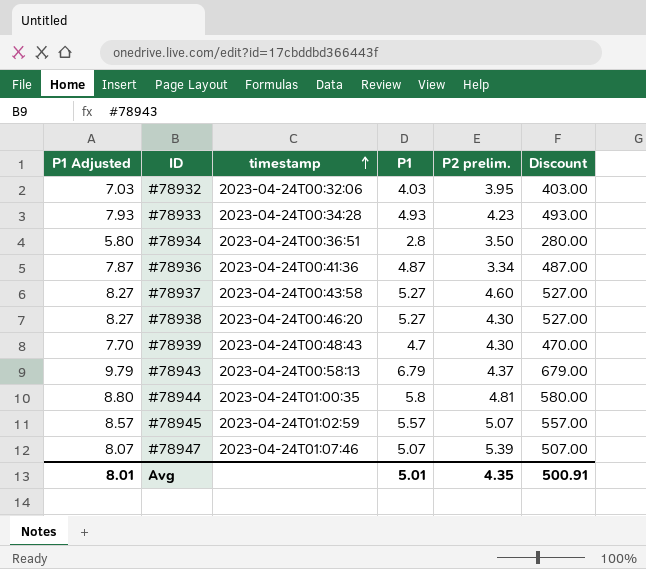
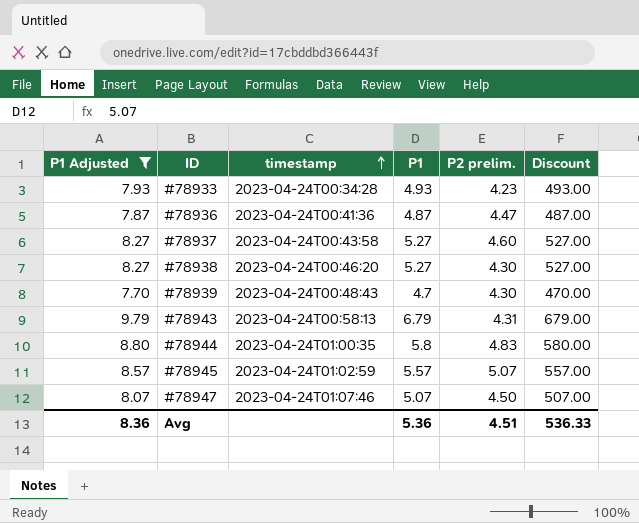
filter: none -> P1 Adjusted >= 7.70
#78936 | P2 prelim.: 3.34 -> 4.47
#78943 | P2 prelim.: 4.37 -> 4.31
#78944 | P2 prelim.: 4.81 -> 4.83
#78947 | P2 prelim.: 5.39 -> 4.50
Avg | P1 Adjusted: 8.01 -> 8.36
Avg | P1: 5.01 -> 5.36
Avg | P2 prelim.: 4.35 -> 4.51
Avg | Discount: 500.91 -> 536.33

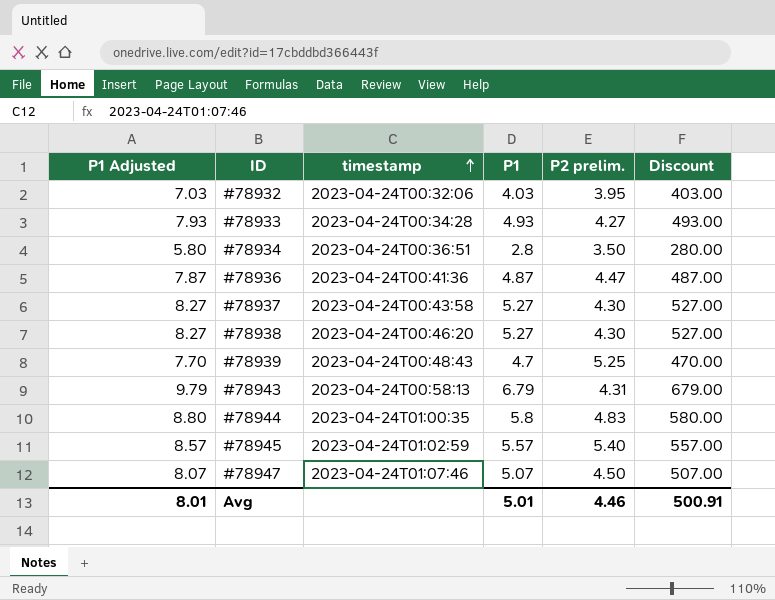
filter: P1 Adjusted >= 7.70 -> none
#78933 | P2 prelim.: 4.23 -> 4.27
#78937 | P2 prelim.: 4.60 -> 4.30
#78939 | P2 prelim.: 4.30 -> 5.25
#78945 | P2 prelim.: 5.07 -> 5.40
Avg | P1 Adjusted: 8.36 -> 8.01
Avg | P1: 5.36 -> 5.01
Avg | P2 prelim.: 4.51 -> 4.46
Avg | Discount: 536.33 -> 500.91

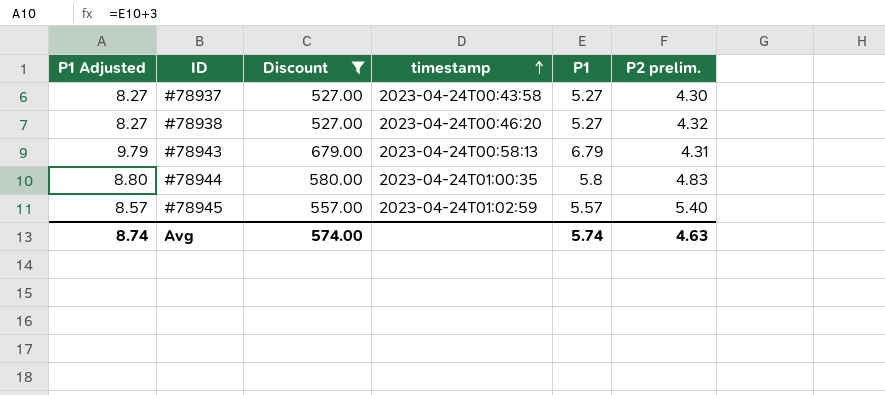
filter: none -> Discount >= 527.00
column Discount | position: 6 -> 3
#78938 | P2 prelim.: 4.30 -> 4.32
Avg | P1 Adjusted: 8.01 -> 8.74
Avg | Discount: 500.91 -> 574.00
Avg | P1: 5.01 -> 5.74
Avg | P2 prelim.: 4.46 -> 4.63

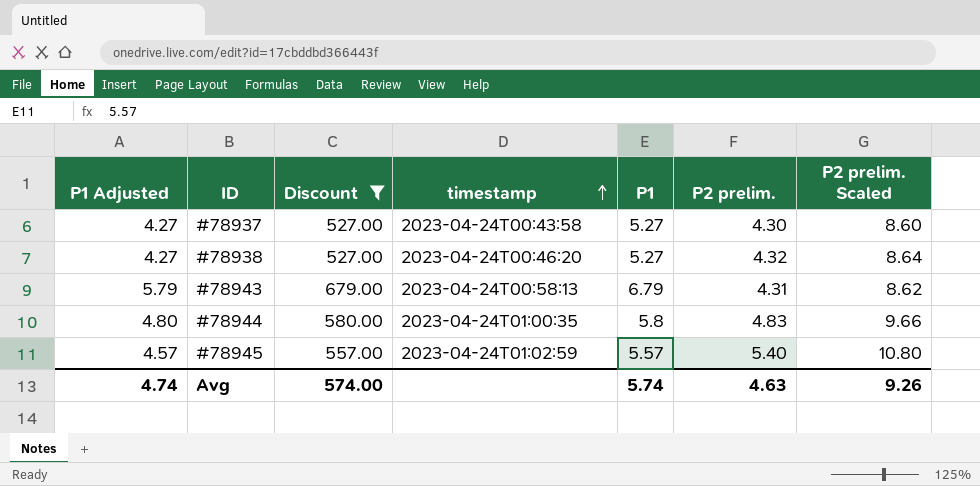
column P1 Adjusted | formula: [P1] + 3 -> [P1] - 1
column P2 prelim. Scaled | formula: none -> [P2 prelim.] * 2
Avg | P1 Adjusted: 8.74 -> 4.74

